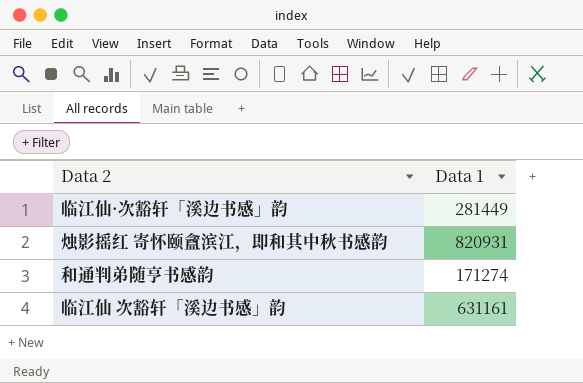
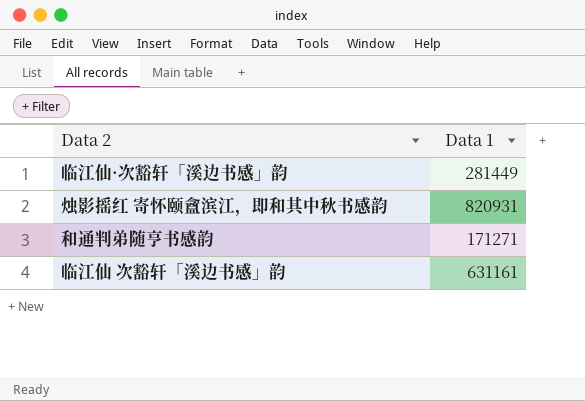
和通判弟随亨书感韵 | Data 1: 171274 -> 171271

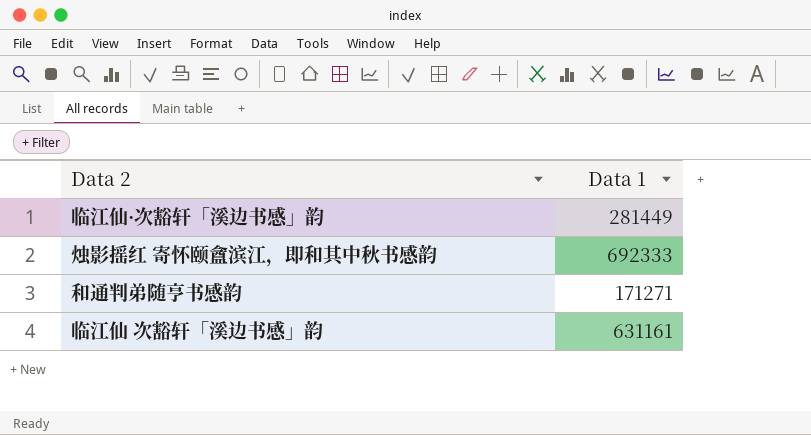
烛影摇红 寄怀颐盦滨江，即和其中秋书感韵 | Data 1: 820931 -> 692333

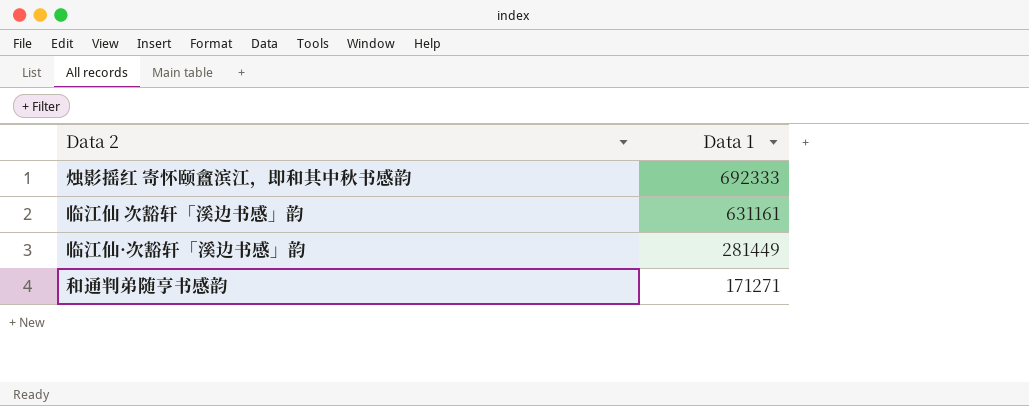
row order: none -> Data 1 descending

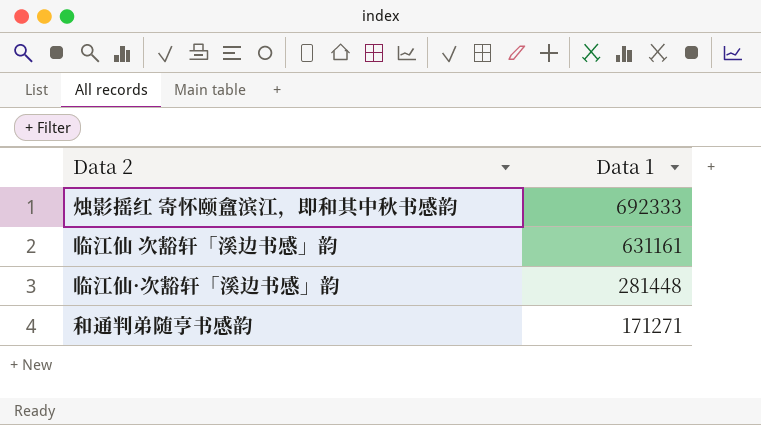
临江仙·次豁轩「溪边书感」韵 | Data 1: 281449 -> 281448

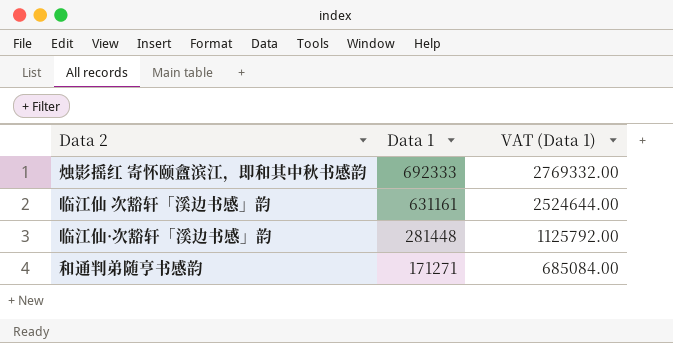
column VAT (Data 1) | formula: none -> [Data 1] * 4

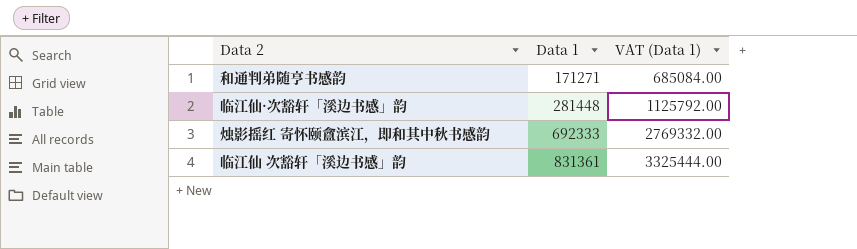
row order: Data 1 descending -> Data 1 ascending
临江仙 次豁轩「溪边书感」韵 | Data 1: 631161 -> 831361
临江仙 次豁轩「溪边书感」韵 | VAT (Data 1): 2524644.00 -> 3325444.00

